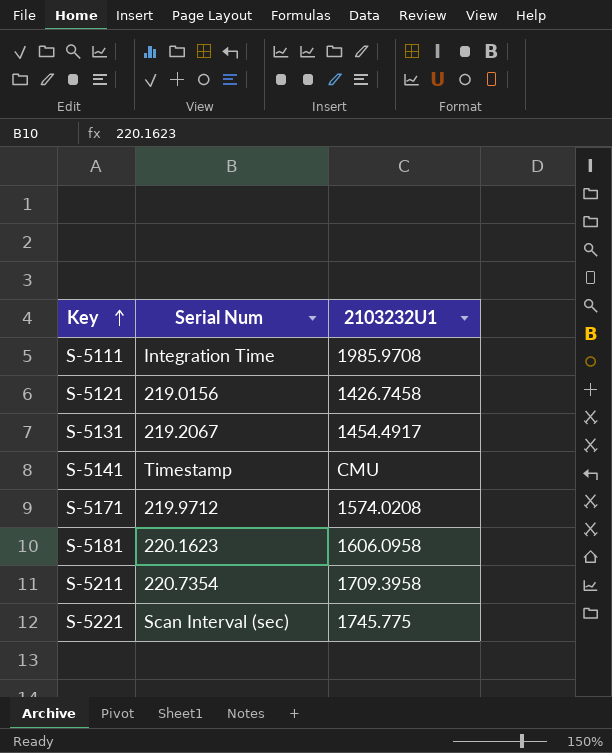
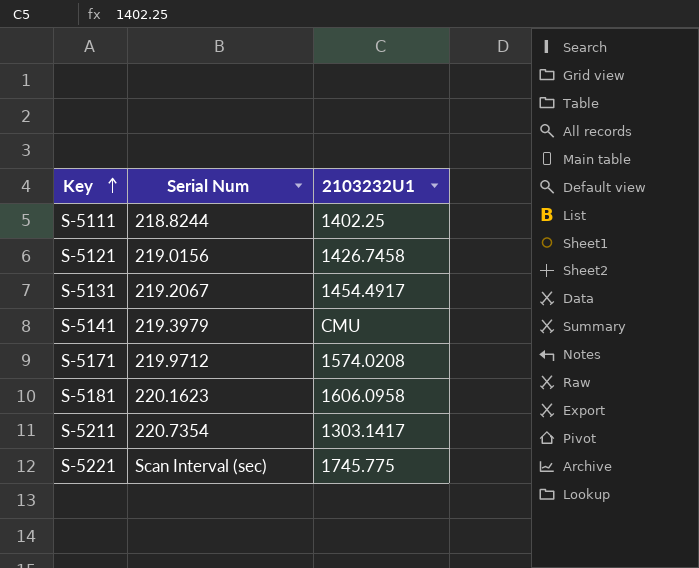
S-5111 | Serial Num: Integration Time -> 218.8244
S-5111 | 2103232U1: 1985.9708 -> 1402.25
S-5141 | Serial Num: Timestamp -> 219.3979
S-5211 | 2103232U1: 1709.3958 -> 1303.1417

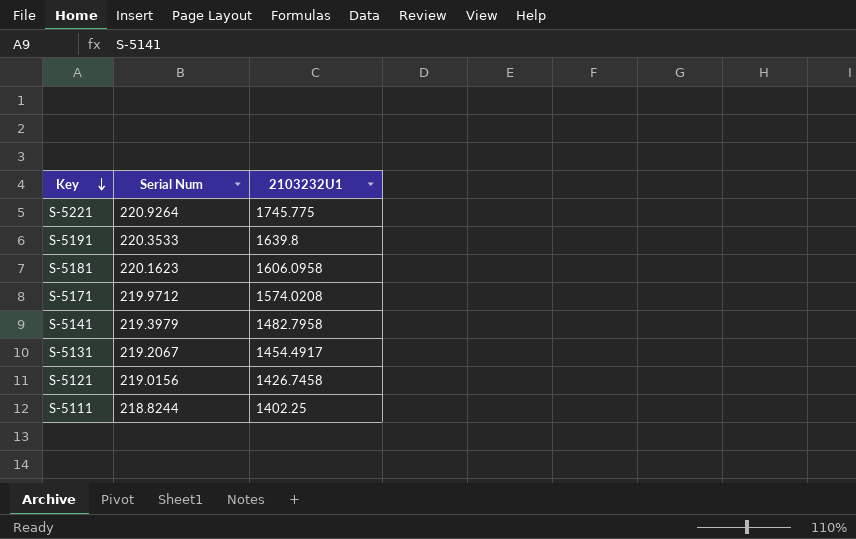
row order: Key ascending -> Key descending
row S-5211: 220.7354 | 1303.1417 -> none
S-5221 | Serial Num: Scan Interval (sec) -> 220.9264
row S-5191: none -> 220.3533 | 1639.8
S-5141 | 2103232U1: CMU -> 1482.7958

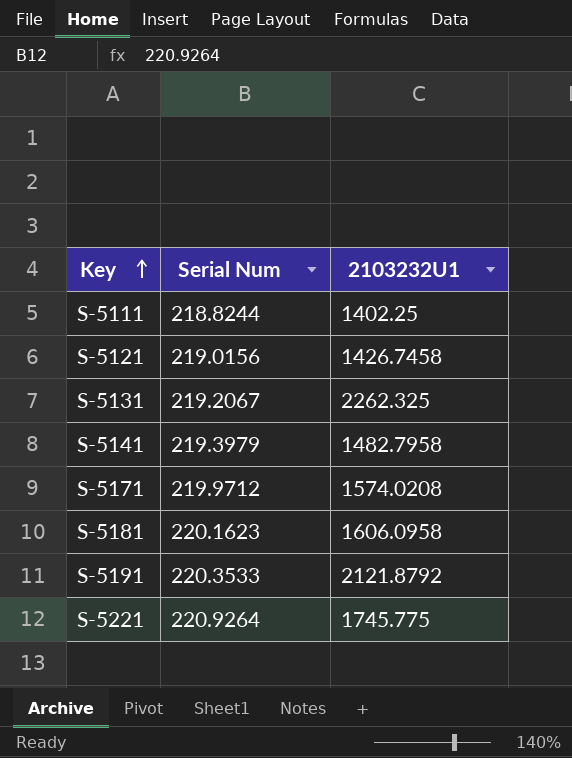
row order: Key descending -> Key ascending
S-5131 | 2103232U1: 1454.4917 -> 2262.325
S-5191 | 2103232U1: 1639.8 -> 2121.8792

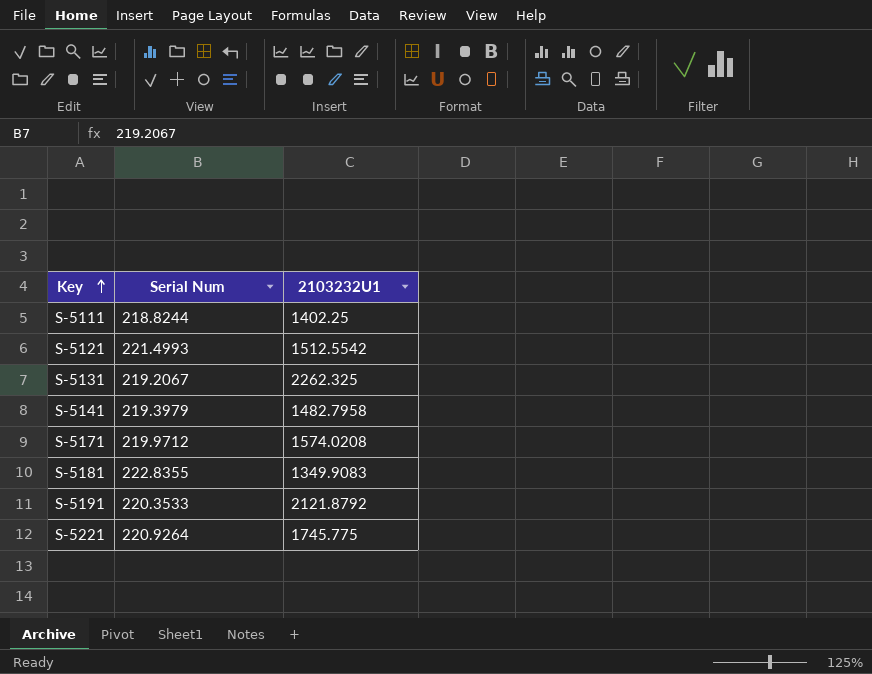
S-5121 | Serial Num: 219.0156 -> 221.4993
S-5121 | 2103232U1: 1426.7458 -> 1512.5542
S-5181 | Serial Num: 220.1623 -> 222.8355
S-5181 | 2103232U1: 1606.0958 -> 1349.9083

